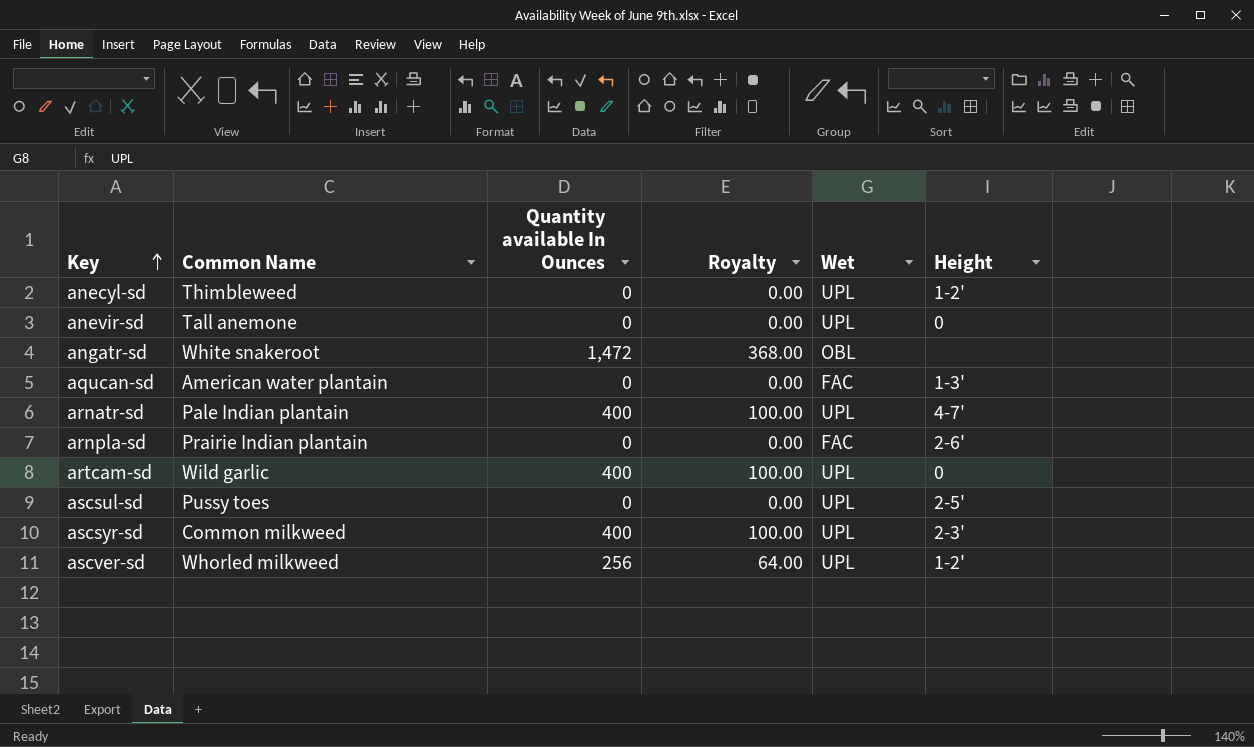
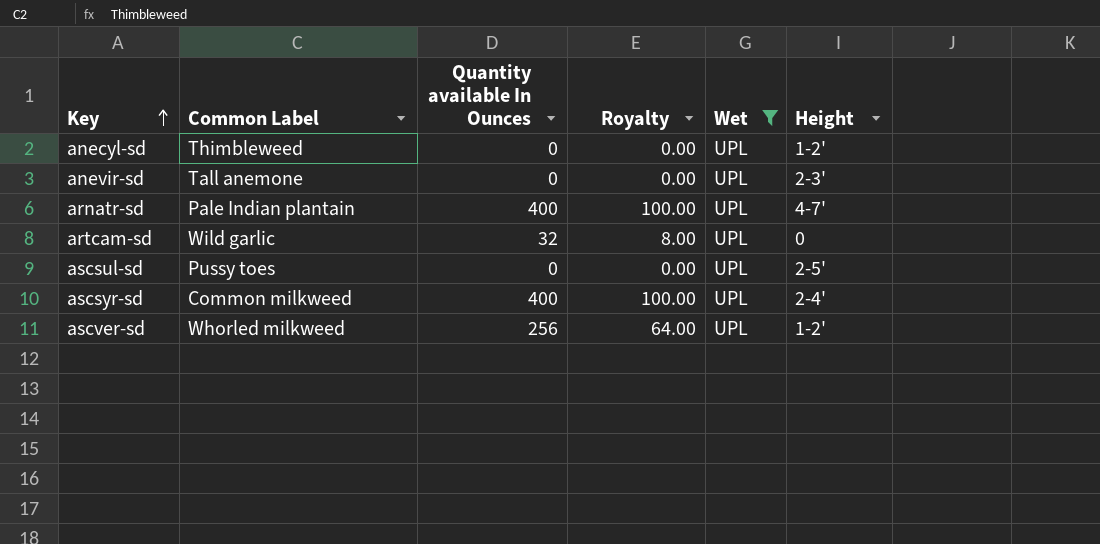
filter: none -> Wet = UPL
column name: Common Name -> Common Label
anevir-sd | Height: 0 -> 2-3'
artcam-sd | Quantity available In Ounces: 400 -> 32
artcam-sd | Royalty: 100.00 -> 8.00
ascsyr-sd | Height: 2-3' -> 2-4'

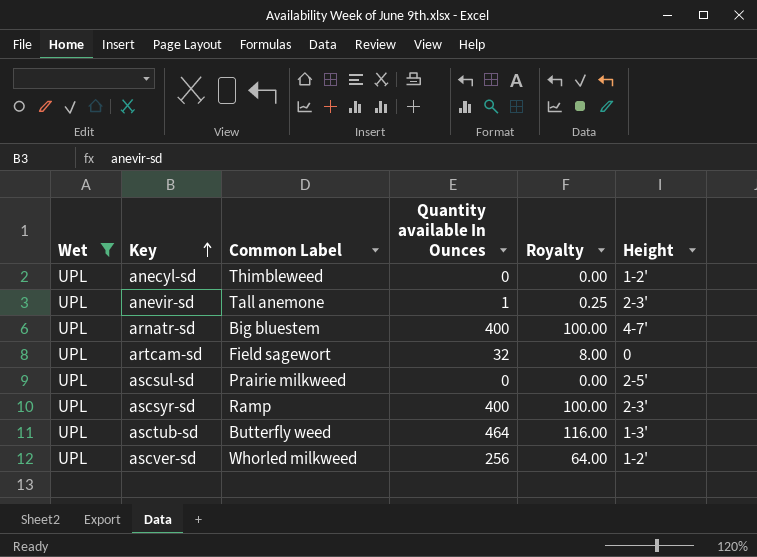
column Wet | position: 5 -> 1
anevir-sd | Quantity available In Ounces: 0 -> 1
anevir-sd | Royalty: 0.00 -> 0.25
arnatr-sd | Common Label: Pale Indian plantain -> Big bluestem
artcam-sd | Common Label: Wild garlic -> Field sagewort
ascsul-sd | Common Label: Pussy toes -> Prairie milkweed
ascsyr-sd | Common Label: Common milkweed -> Ramp
ascsyr-sd | Height: 2-4' -> 2-3'
row asctub-sd: none -> UPL | Butterfly weed | 464 | 116.00 | 1-3'

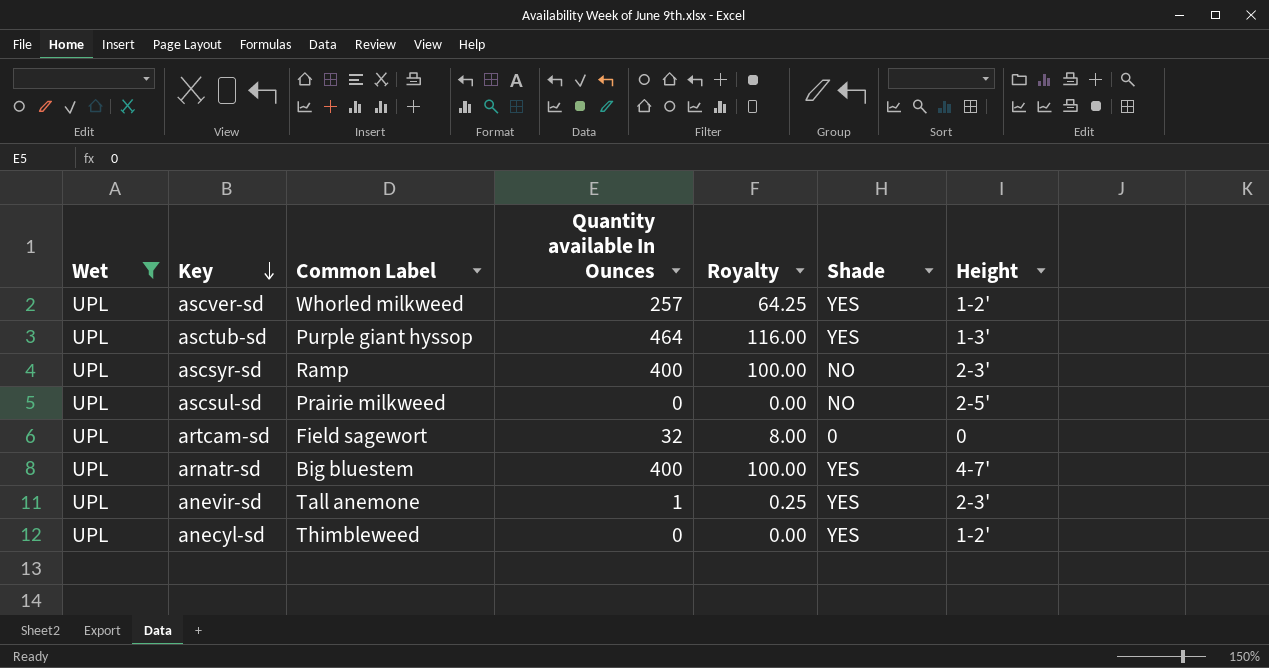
row order: Key ascending -> Key descending
column Shade | position: none -> 6
ascver-sd | Quantity available In Ounces: 256 -> 257
ascver-sd | Royalty: 64.00 -> 64.25
asctub-sd | Common Label: Butterfly weed -> Purple giant hyssop

